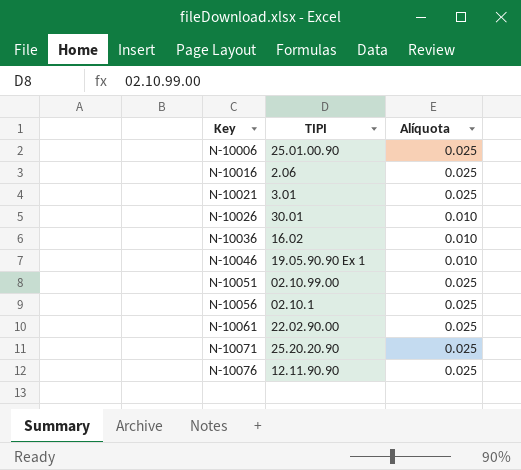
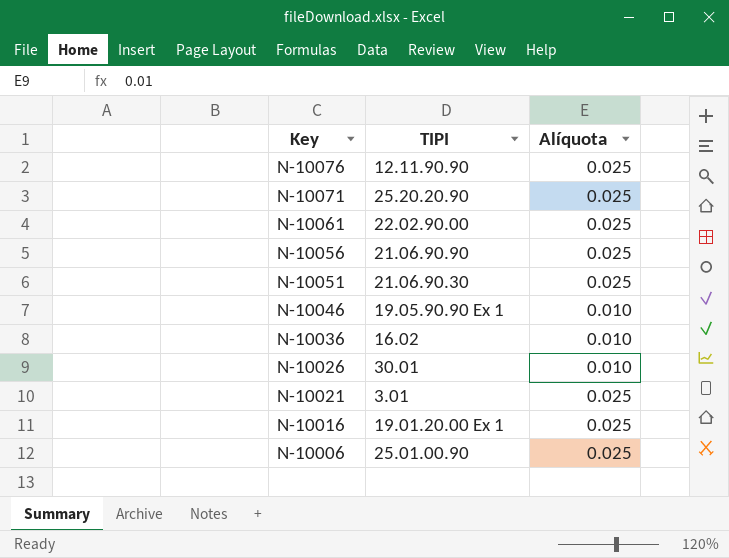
row order: Key ascending -> Key descending
N-10056 | TIPI: 02.10.1 -> 21.06.90.90
N-10051 | TIPI: 02.10.99.00 -> 21.06.90.30
N-10016 | TIPI: 2.06 -> 19.01.20.00 Ex 1

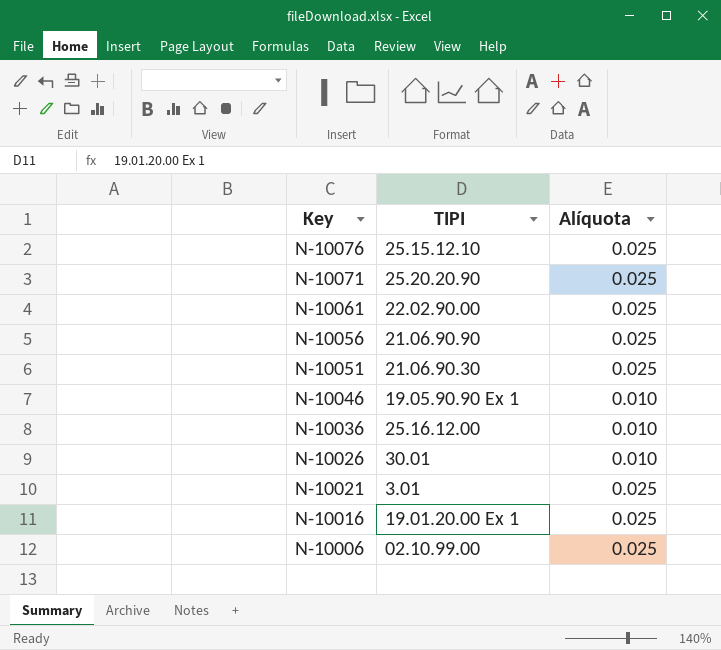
N-10076 | TIPI: 12.11.90.90 -> 25.15.12.10
N-10036 | TIPI: 16.02 -> 25.16.12.00
N-10006 | TIPI: 25.01.00.90 -> 02.10.99.00

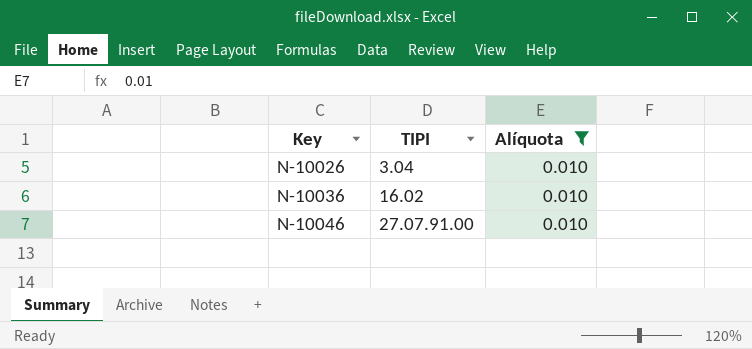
filter: none -> Alíquota = 0.010
row order: Key descending -> Key ascending
N-10026 | TIPI: 30.01 -> 3.04
N-10036 | TIPI: 25.16.12.00 -> 16.02
N-10046 | TIPI: 19.05.90.90 Ex 1 -> 27.07.91.00

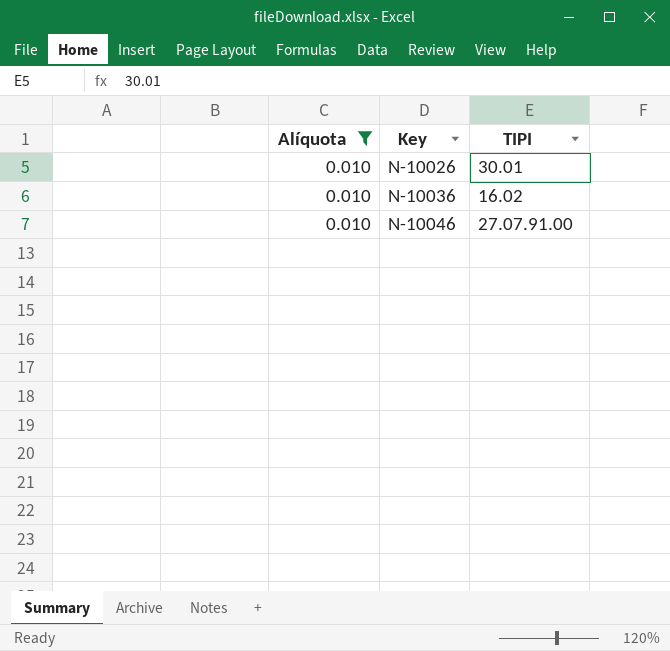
column Alíquota | position: 3 -> 1
N-10026 | TIPI: 3.04 -> 30.01

